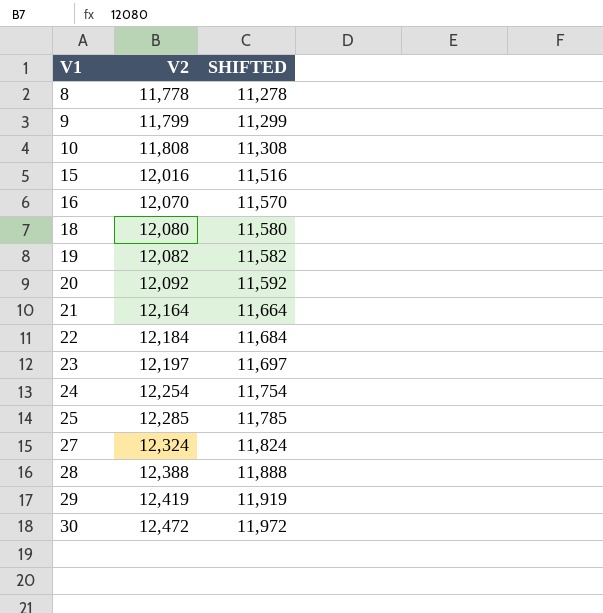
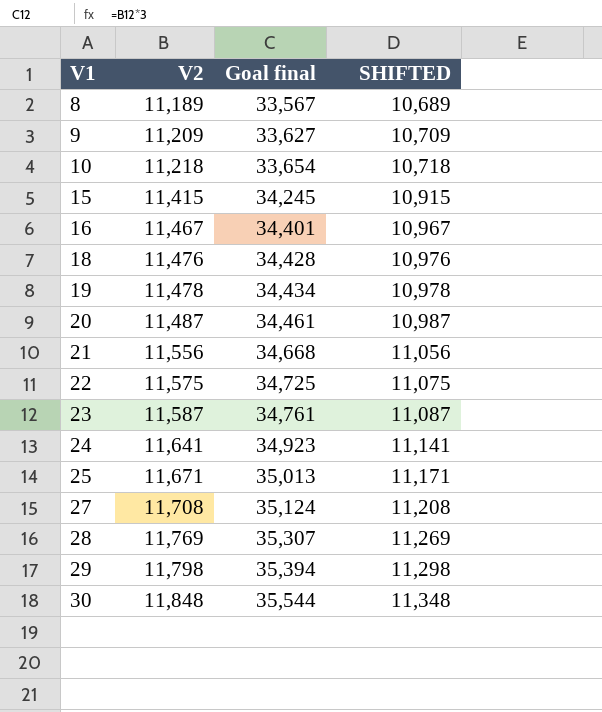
column Goal final | formula: none -> [V2] * 3
8 | V2: 11,778 -> 11,189
8 | SHIFTED: 11,278 -> 10,689
9 | V2: 11,799 -> 11,209
9 | SHIFTED: 11,299 -> 10,709
10 | V2: 11,808 -> 11,218
10 | SHIFTED: 11,308 -> 10,718
15 | V2: 12,016 -> 11,415
15 | SHIFTED: 11,516 -> 10,915
16 | V2: 12,070 -> 11,467
16 | SHIFTED: 11,570 -> 10,967
18 | V2: 12,080 -> 11,476
18 | SHIFTED: 11,580 -> 10,976
19 | V2: 12,082 -> 11,478
19 | SHIFTED: 11,582 -> 10,978
20 | V2: 12,092 -> 11,487
20 | SHIFTED: 11,592 -> 10,987
21 | V2: 12,164 -> 11,556
21 | SHIFTED: 11,664 -> 11,056
22 | V2: 12,184 -> 11,575
22 | SHIFTED: 11,684 -> 11,075
23 | V2: 12,197 -> 11,587
23 | SHIFTED: 11,697 -> 11,087
24 | V2: 12,254 -> 11,641
24 | SHIFTED: 11,754 -> 11,141
25 | V2: 12,285 -> 11,671
25 | SHIFTED: 11,785 -> 11,171
27 | V2: 12,324 -> 11,708
27 | SHIFTED: 11,824 -> 11,208
28 | V2: 12,388 -> 11,769
28 | SHIFTED: 11,888 -> 11,269
29 | V2: 12,419 -> 11,798
29 | SHIFTED: 11,919 -> 11,298
30 | V2: 12,472 -> 11,848
30 | SHIFTED: 11,972 -> 11,348

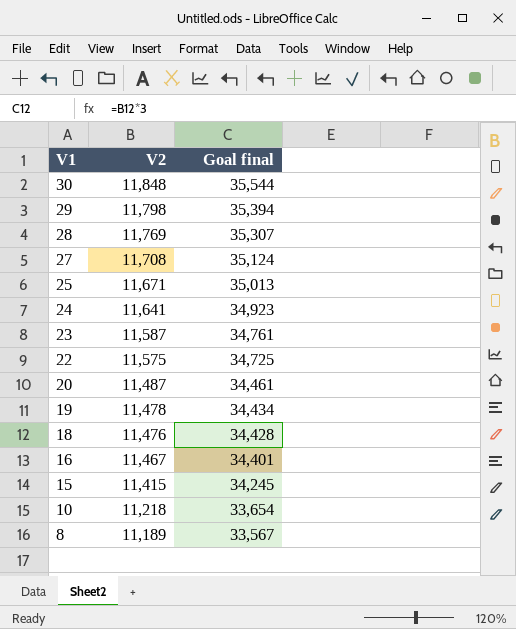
row order: V1 ascending -> V1 descending
column SHIFTED | formula: [V2] - 500 -> none
row 9: 11,209 | 33,627 | 10,709 -> none
row 21: 11,556 | 34,668 | 11,056 -> none

